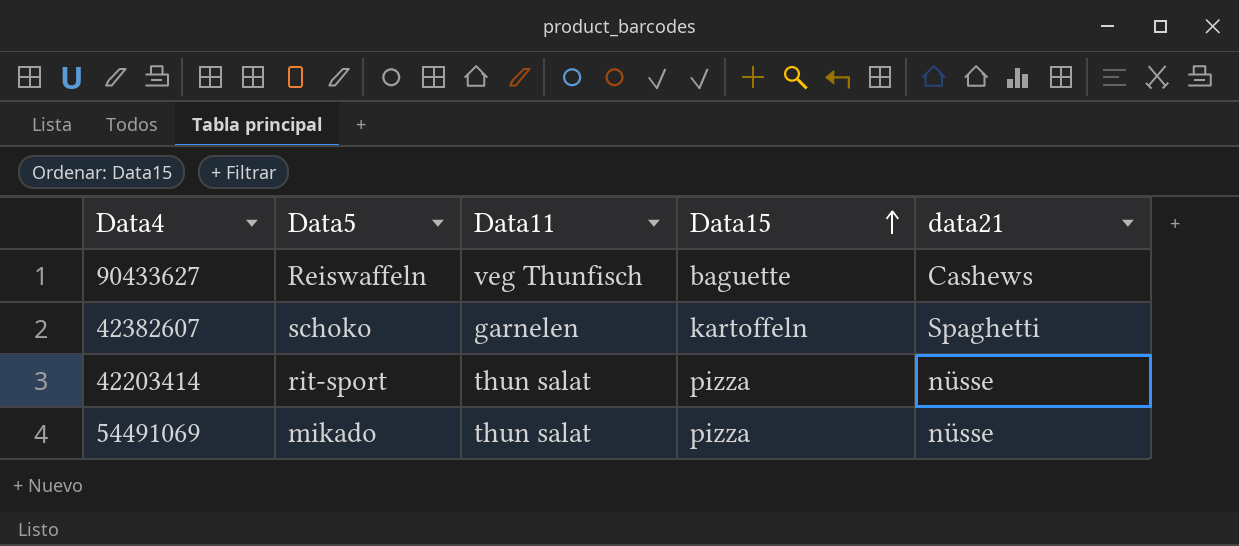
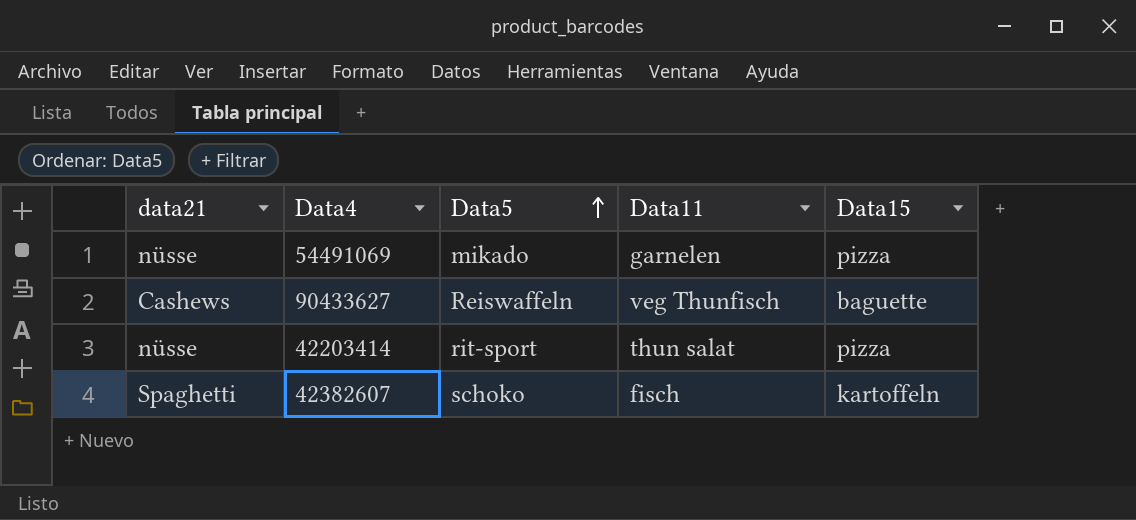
row order: Data15 ascending -> Data5 ascending
column data21 | position: 5 -> 1
54491069 | Data11: thun salat -> garnelen
42382607 | Data11: garnelen -> fisch

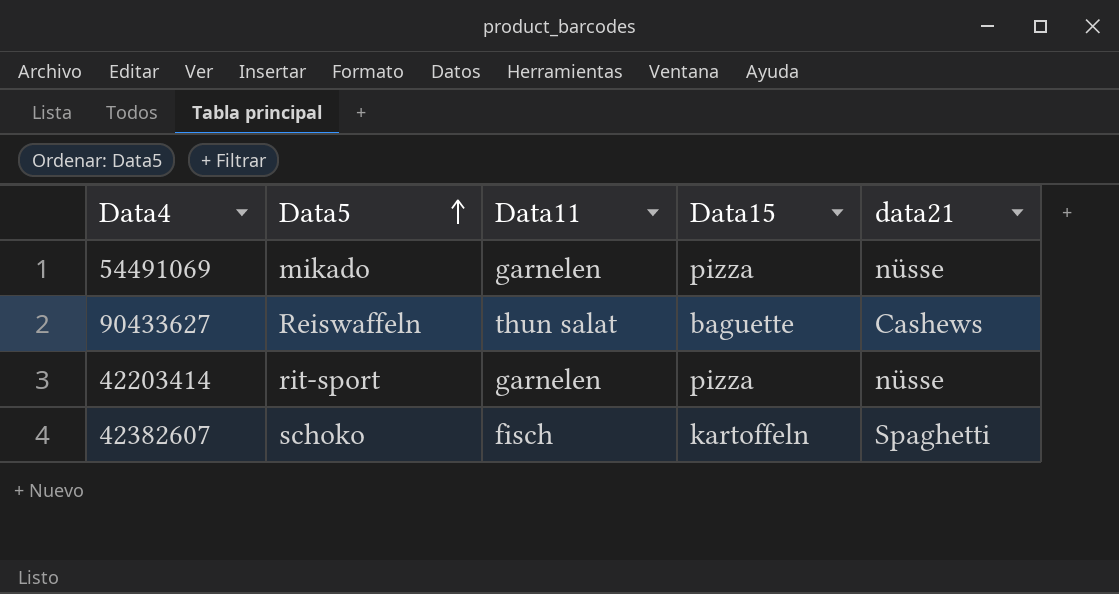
column data21 | position: 1 -> 5
90433627 | Data11: veg Thunfisch -> thun salat
42203414 | Data11: thun salat -> garnelen

